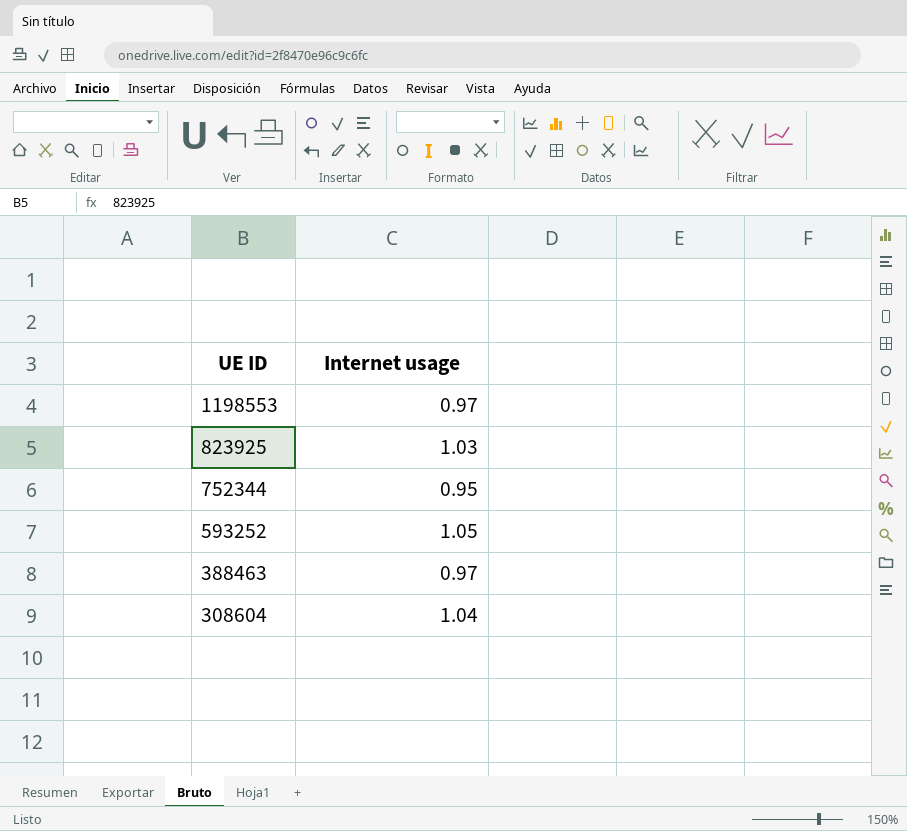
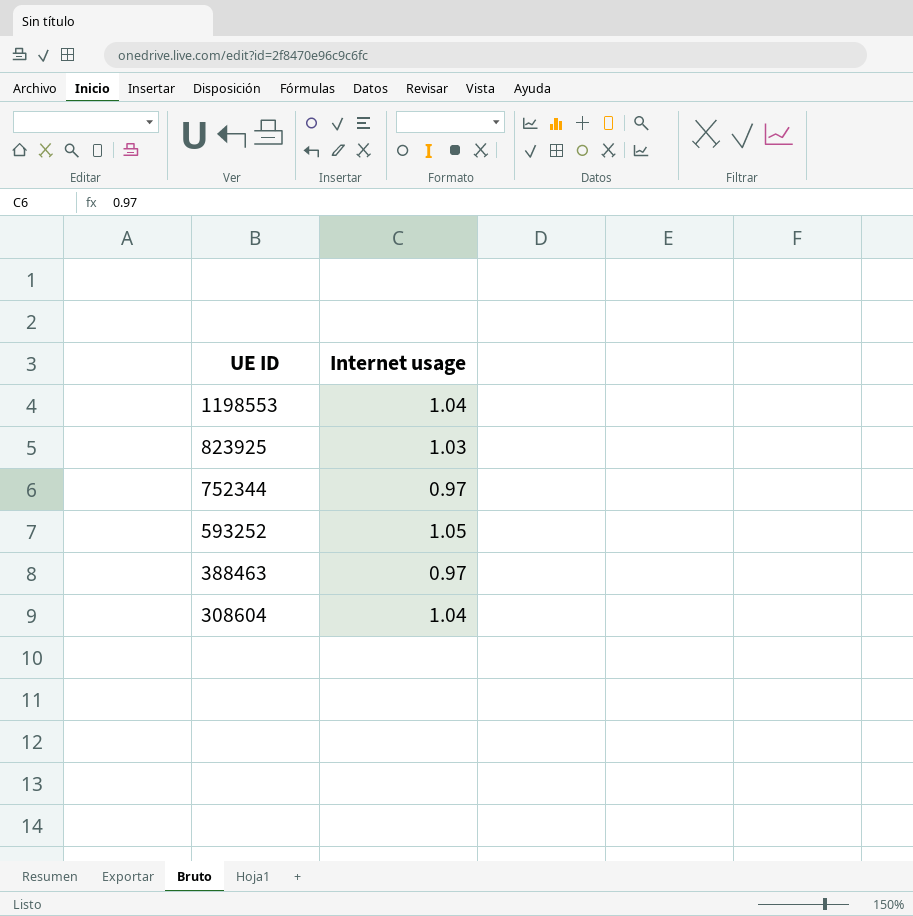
1198553 | Internet usage: 0.97 -> 1.04
752344 | Internet usage: 0.95 -> 0.97

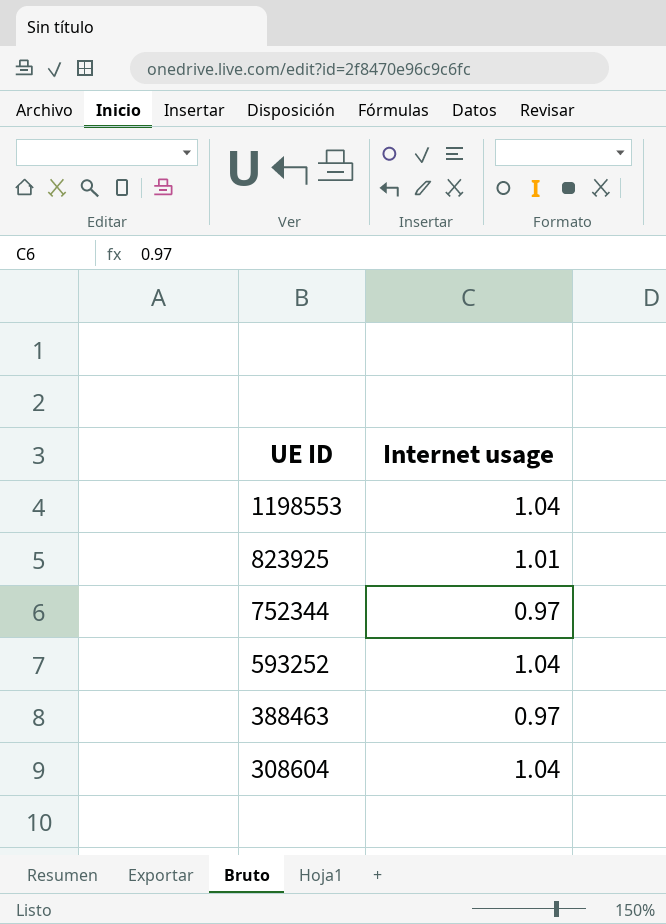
823925 | Internet usage: 1.03 -> 1.01
593252 | Internet usage: 1.05 -> 1.04

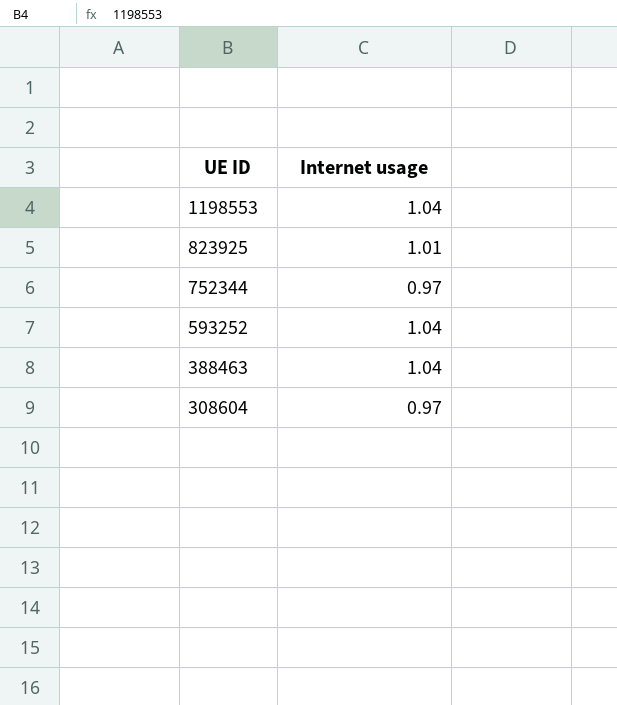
388463 | Internet usage: 0.97 -> 1.04
308604 | Internet usage: 1.04 -> 0.97

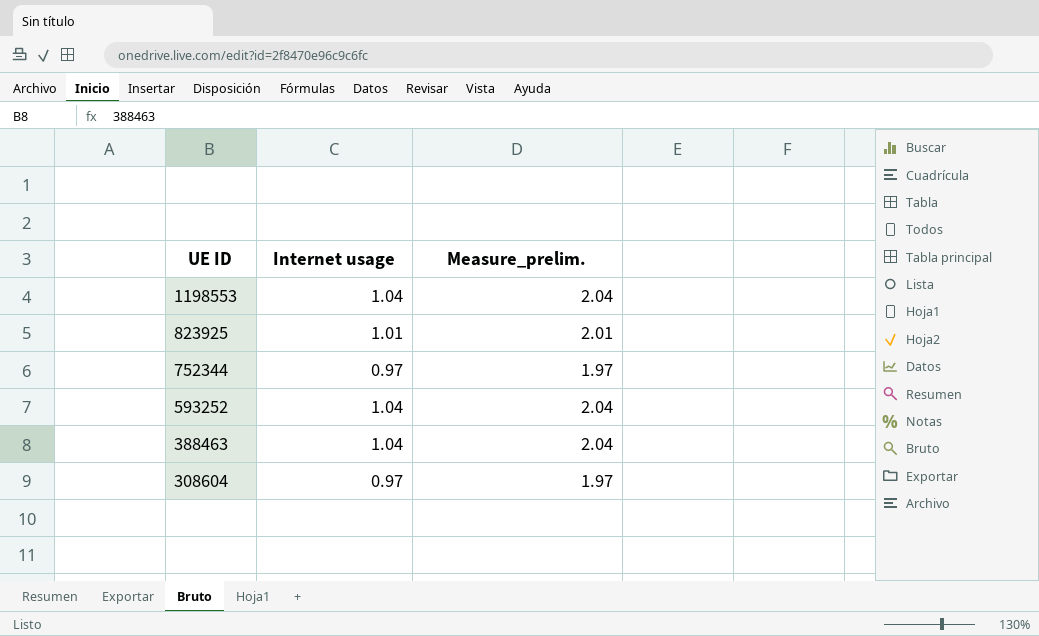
column Measure_prelim. | formula: none -> [Internet usage] + 1

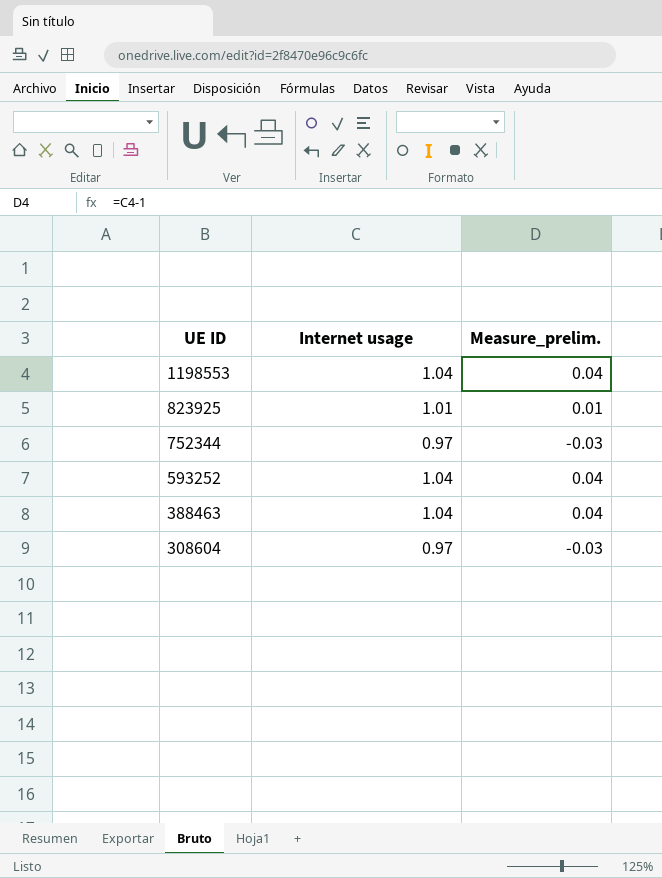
column Measure_prelim. | formula: [Internet usage] + 1 -> [Internet usage] - 1

